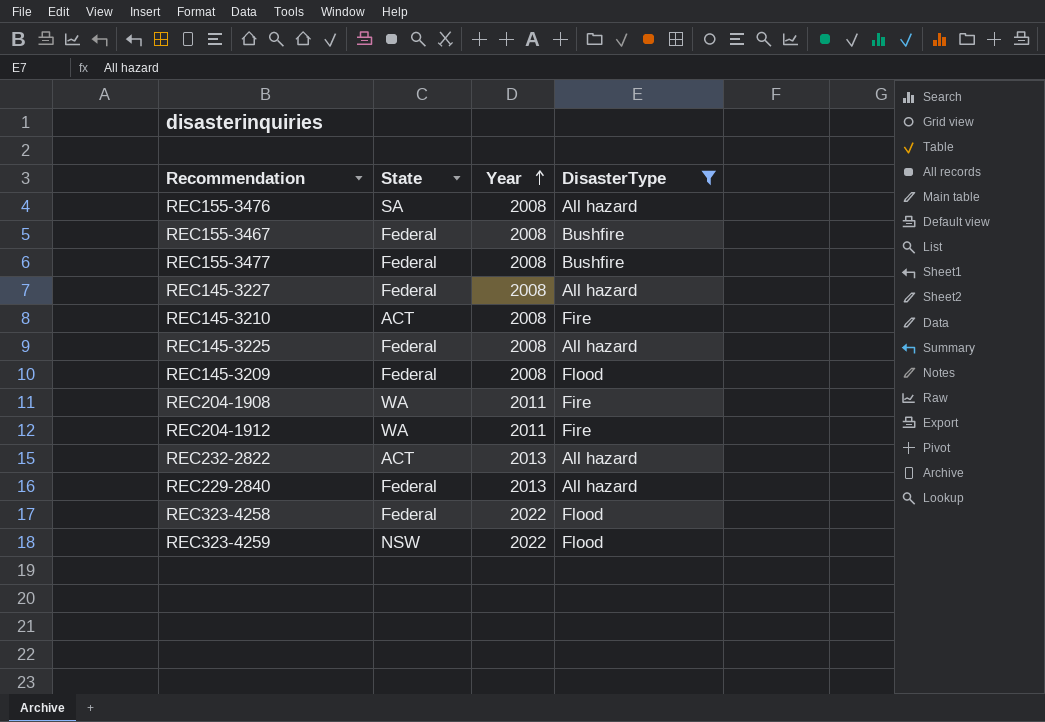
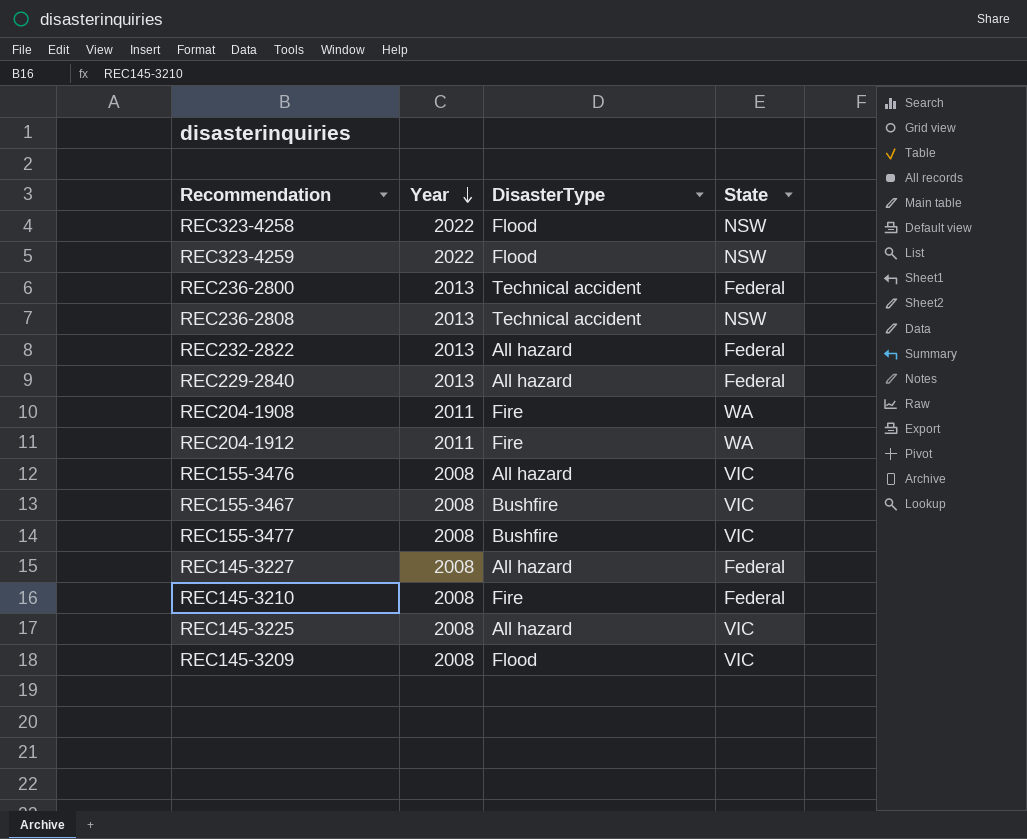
filter: DisasterType != Technical accident -> none
row order: Year ascending -> Year descending
column State | position: 2 -> 4
REC323-4258 | State: Federal -> NSW
REC232-2822 | State: ACT -> Federal
REC155-3476 | State: SA -> VIC
REC155-3467 | State: Federal -> VIC
REC155-3477 | State: Federal -> VIC
REC145-3210 | State: ACT -> Federal
REC145-3225 | State: Federal -> VIC
REC145-3209 | State: Federal -> VIC

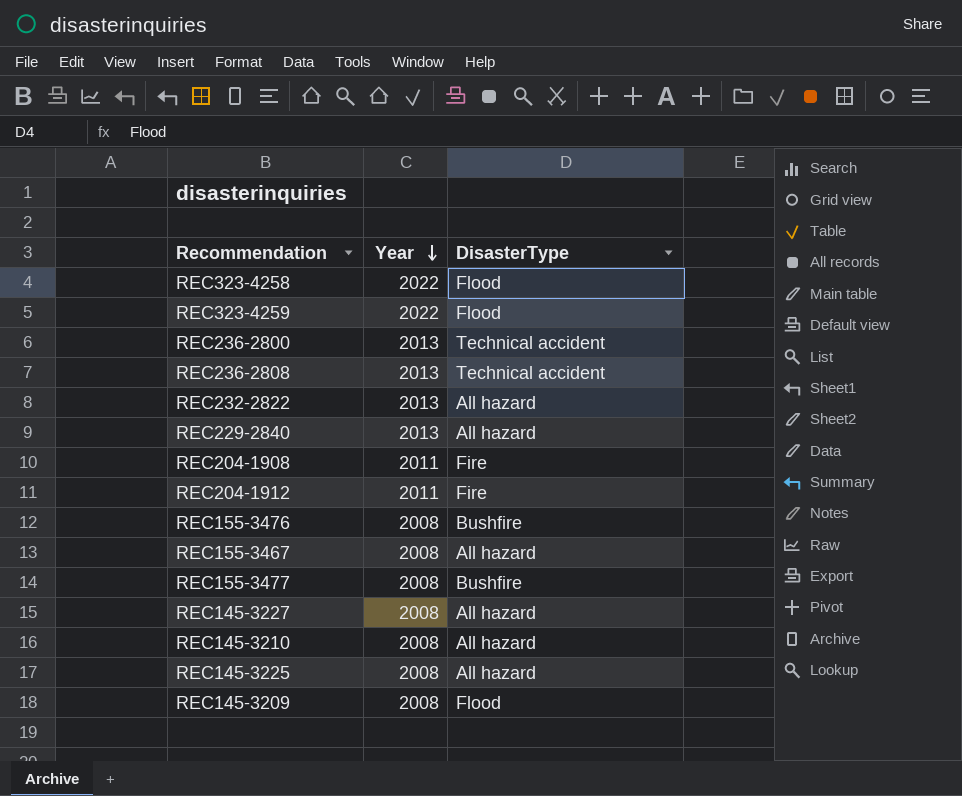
column State | position: 4 -> none
REC155-3476 | DisasterType: All hazard -> Bushfire
REC155-3467 | DisasterType: Bushfire -> All hazard
REC145-3210 | DisasterType: Fire -> All hazard

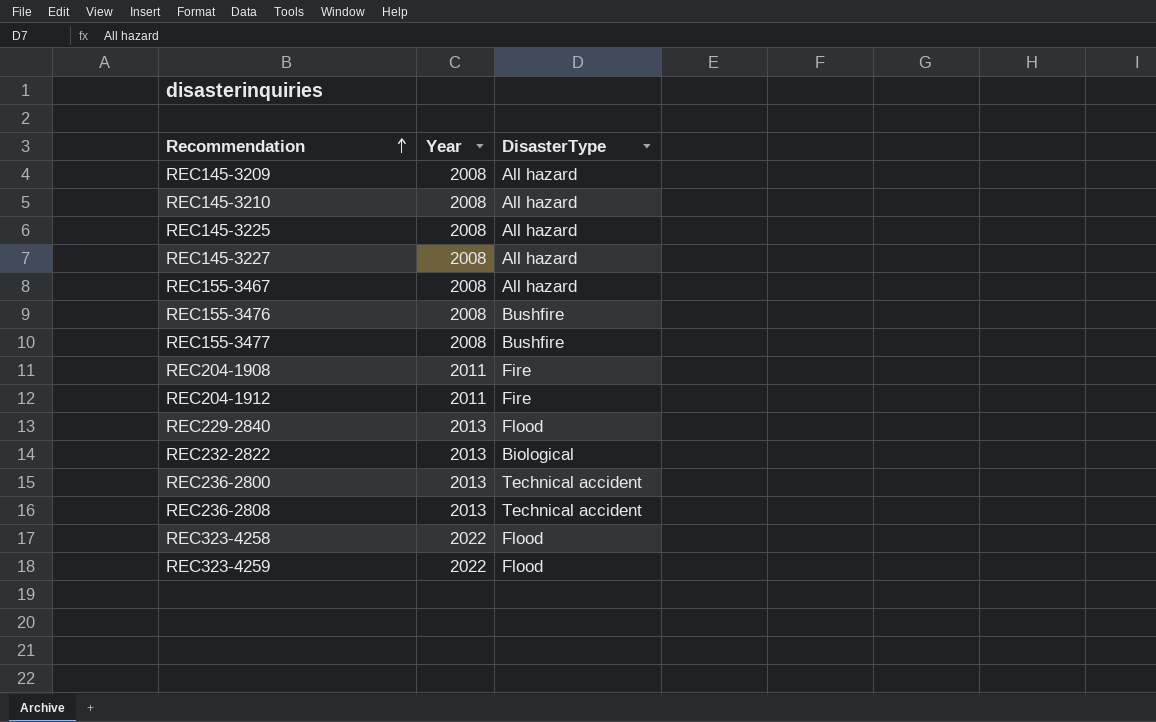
row order: Year descending -> Recommendation ascending
REC145-3209 | DisasterType: Flood -> All hazard
REC229-2840 | DisasterType: All hazard -> Flood
REC232-2822 | DisasterType: All hazard -> Biological

